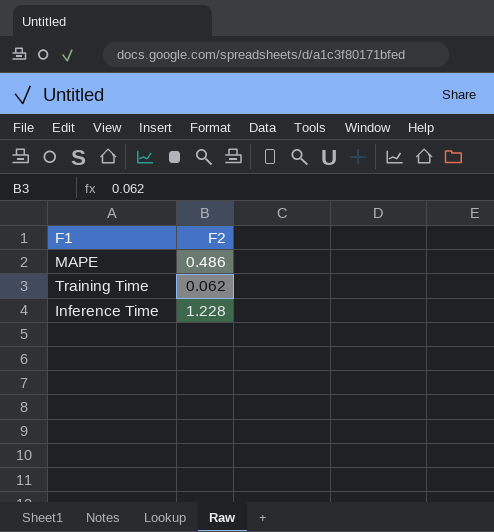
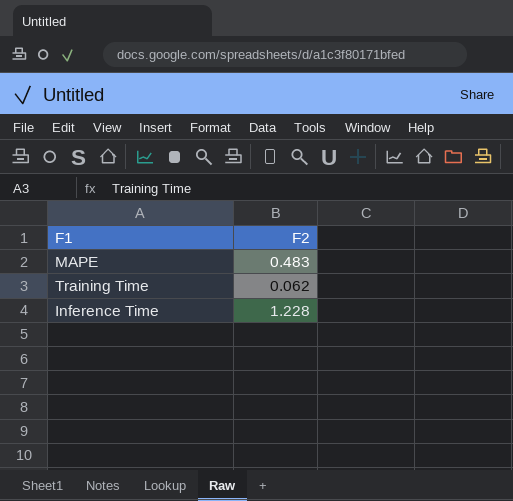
MAPE | F2: 0.486 -> 0.483

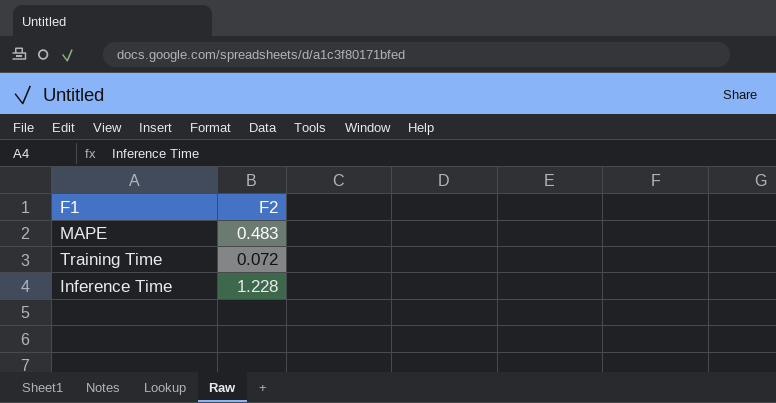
Training Time | F2: 0.062 -> 0.072

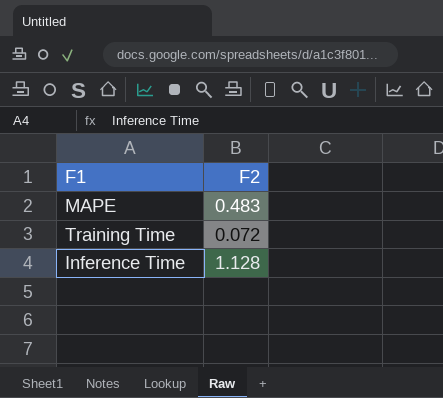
Inference Time | F2: 1.228 -> 1.128

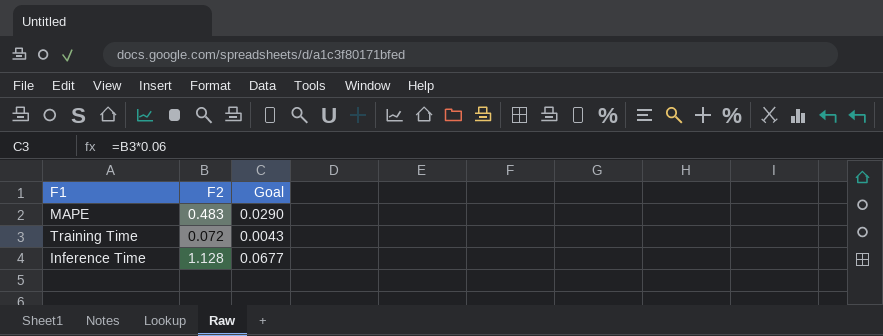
column Goal | formula: none -> [F2] * 0.06

